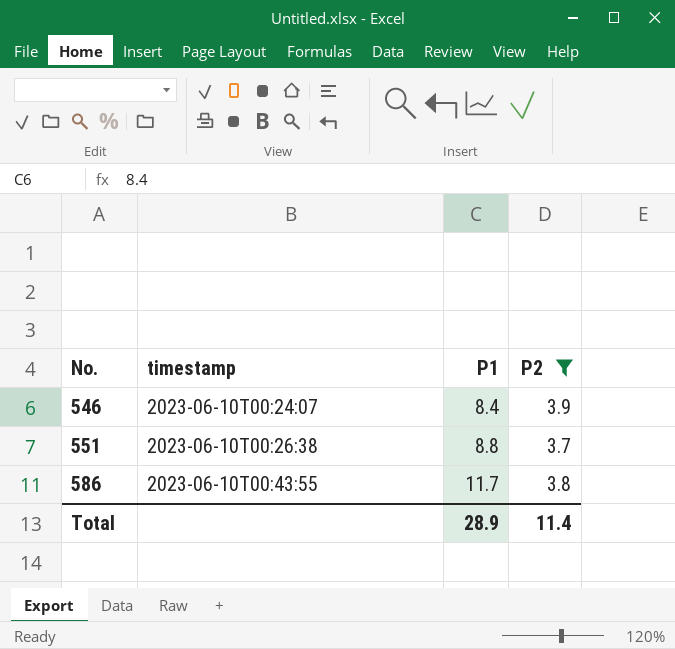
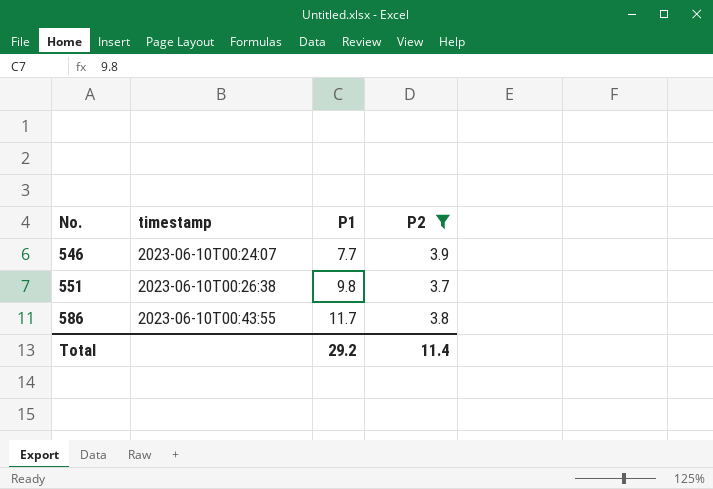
546 | P1: 8.4 -> 7.7
551 | P1: 8.8 -> 9.8
Total | P1: 28.9 -> 29.2

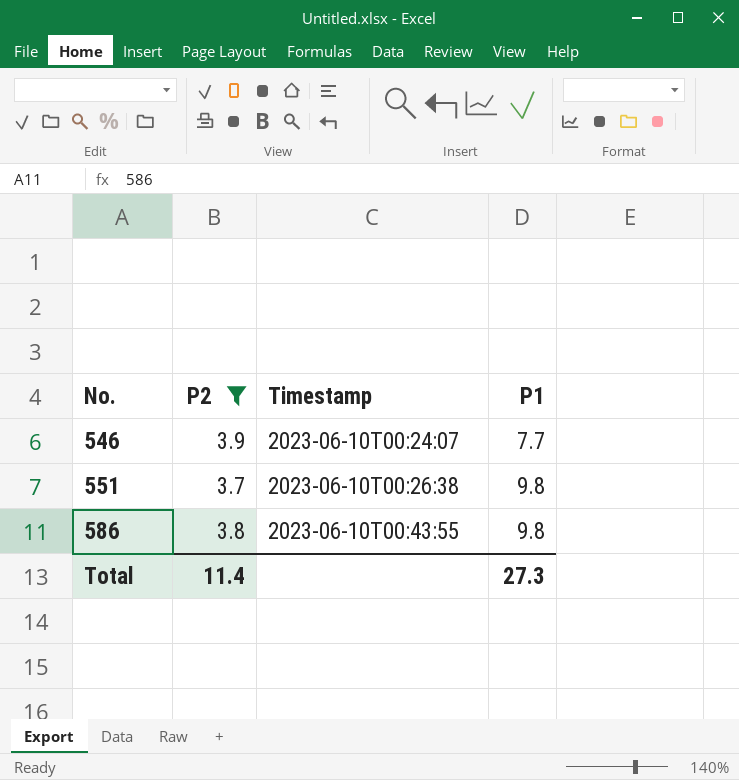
column P2 | position: 4 -> 2
column name: timestamp -> Timestamp
586 | P1: 11.7 -> 9.8
Total | P1: 29.2 -> 27.3

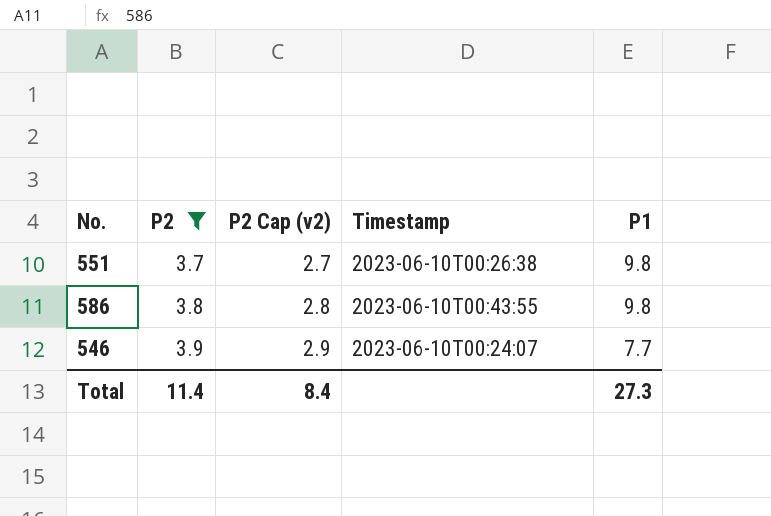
row order: No. ascending -> P2 ascending
column P2 Cap (v2) | formula: none -> [P2] - 1

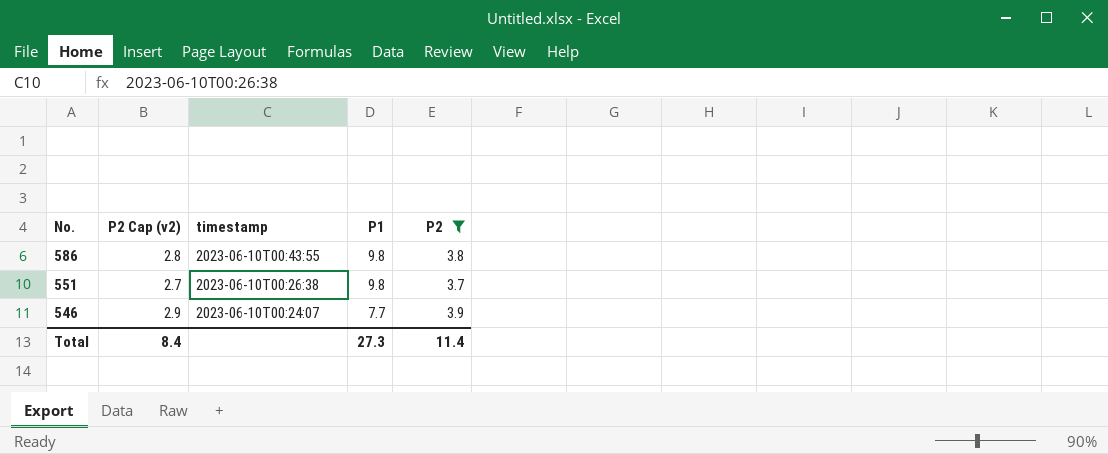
row order: P2 ascending -> No. descending
column name: Timestamp -> timestamp
column P2 | position: 2 -> 5

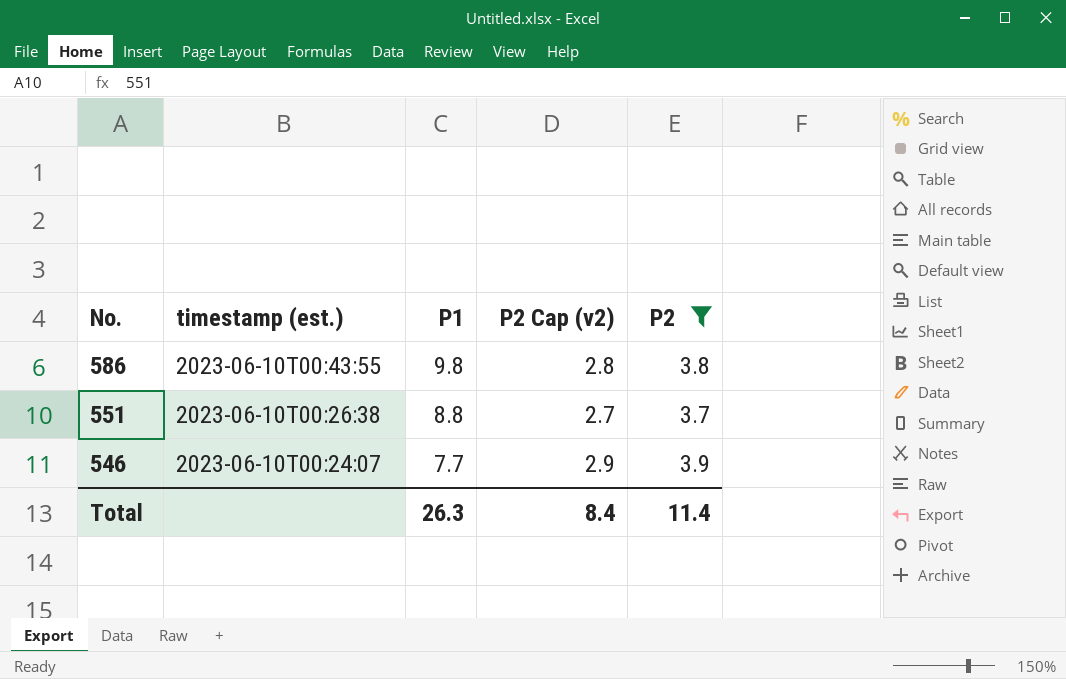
column name: timestamp -> timestamp (est.)
column P2 Cap (v2) | position: 2 -> 4
551 | P1: 9.8 -> 8.8
Total | P1: 27.3 -> 26.3

